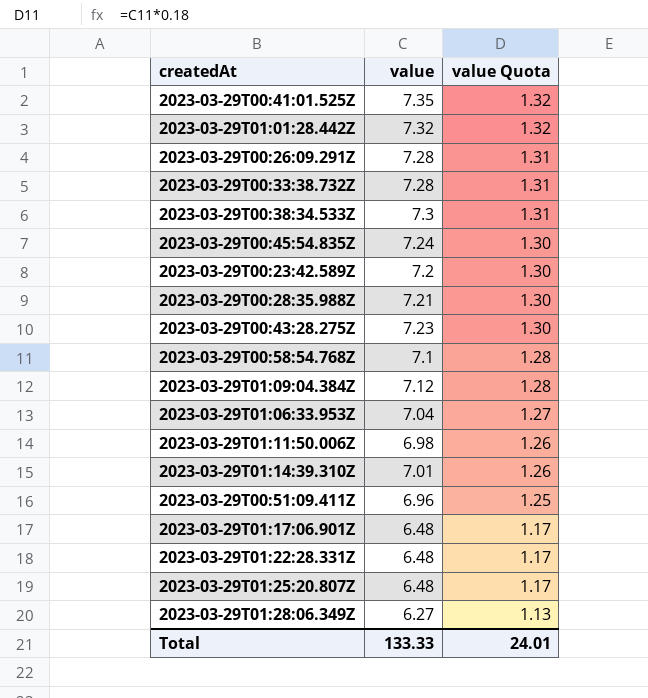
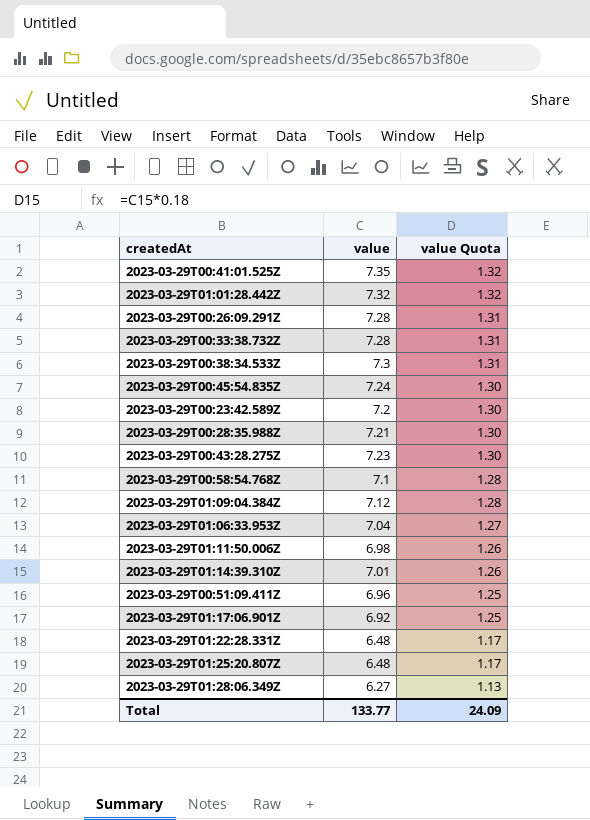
2023-03-29T01:17:06.901Z | value: 6.48 -> 6.92
2023-03-29T01:17:06.901Z | value Quota: 1.17 -> 1.25
Total | value: 133.33 -> 133.77
Total | value Quota: 24.01 -> 24.09

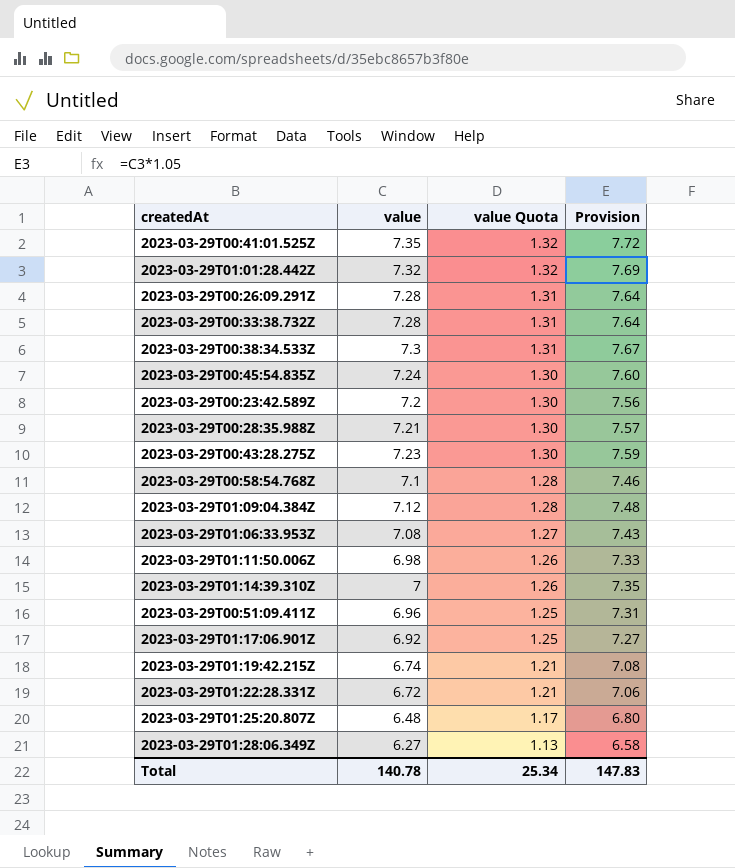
column Provision | formula: none -> [value] * 1.05
2023-03-29T01:06:33.953Z | value: 7.04 -> 7.08
2023-03-29T01:14:39.310Z | value: 7.01 -> 7
row 2023-03-29T01:19:42.215Z: none -> 6.74 | 1.21 | 7.08
2023-03-29T01:22:28.331Z | value: 6.48 -> 6.72
2023-03-29T01:22:28.331Z | value Quota: 1.17 -> 1.21
Total | value: 133.77 -> 140.78
Total | value Quota: 24.09 -> 25.34

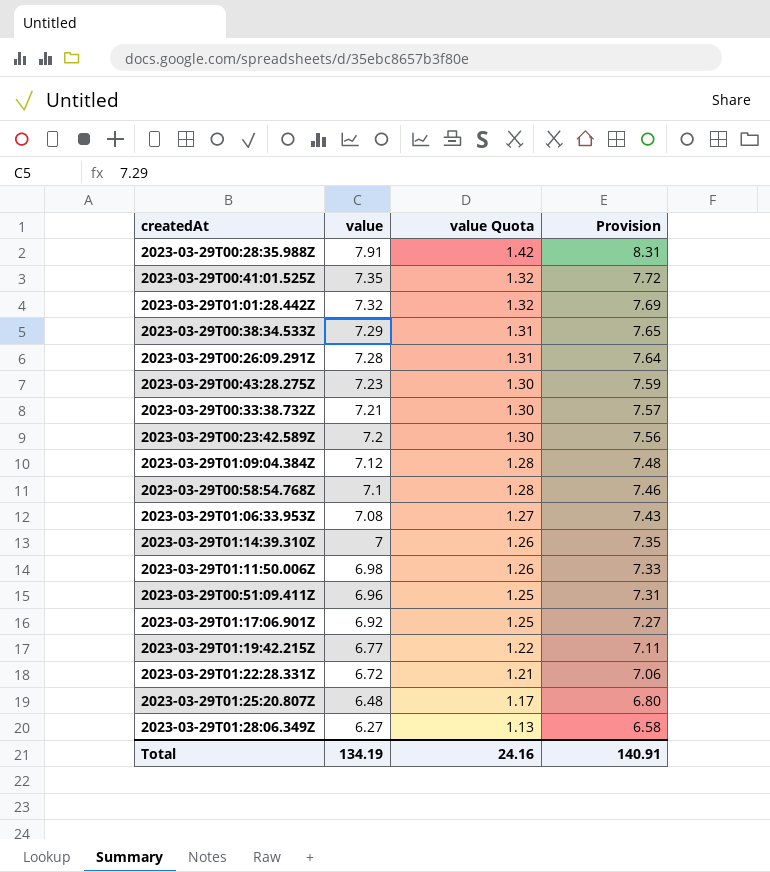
row order: value Quota descending -> value descending
row 2023-03-29T00:45:54.835Z: 7.24 | 1.30 | 7.60 -> none
2023-03-29T00:28:35.988Z | value: 7.21 -> 7.91
2023-03-29T00:28:35.988Z | value Quota: 1.30 -> 1.42
2023-03-29T00:28:35.988Z | Provision: 7.57 -> 8.31
2023-03-29T00:38:34.533Z | value: 7.3 -> 7.29
2023-03-29T00:38:34.533Z | Provision: 7.67 -> 7.65
2023-03-29T00:33:38.732Z | value: 7.28 -> 7.21
2023-03-29T00:33:38.732Z | value Quota: 1.31 -> 1.30
2023-03-29T00:33:38.732Z | Provision: 7.64 -> 7.57
2023-03-29T01:19:42.215Z | value: 6.74 -> 6.77
2023-03-29T01:19:42.215Z | value Quota: 1.21 -> 1.22
2023-03-29T01:19:42.215Z | Provision: 7.08 -> 7.11
Total | value: 140.78 -> 134.19
Total | value Quota: 25.34 -> 24.16
Total | Provision: 147.83 -> 140.91

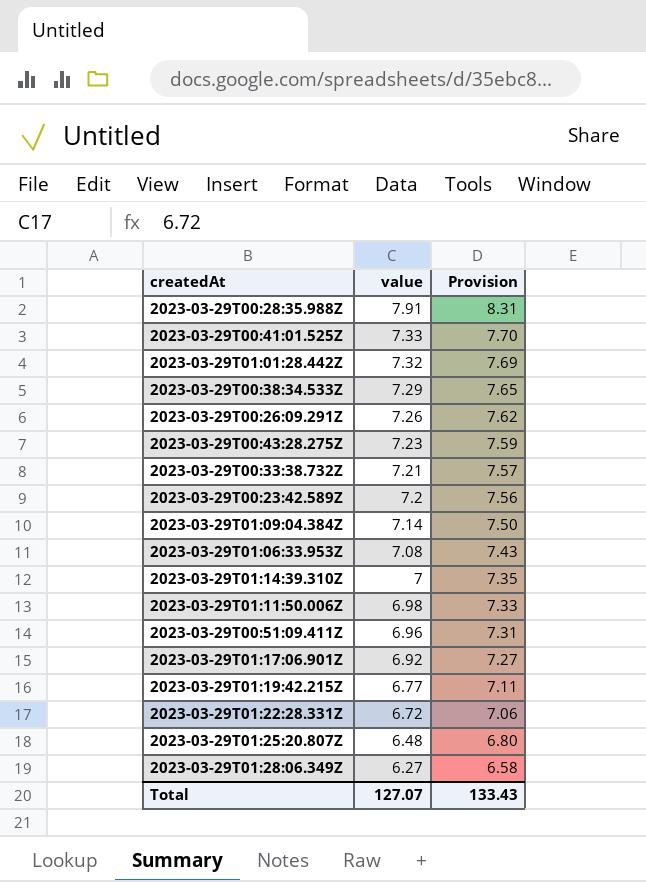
column value Quota | formula: [value] * 0.18 -> none
row 2023-03-29T00:58:54.768Z: 7.1 | 1.28 | 7.46 -> none
2023-03-29T00:41:01.525Z | value: 7.35 -> 7.33
2023-03-29T00:41:01.525Z | Provision: 7.72 -> 7.70
2023-03-29T00:26:09.291Z | value: 7.28 -> 7.26
2023-03-29T00:26:09.291Z | Provision: 7.64 -> 7.62
2023-03-29T01:09:04.384Z | value: 7.12 -> 7.14
2023-03-29T01:09:04.384Z | Provision: 7.48 -> 7.50
Total | value: 134.19 -> 127.07
Total | Provision: 140.91 -> 133.43

